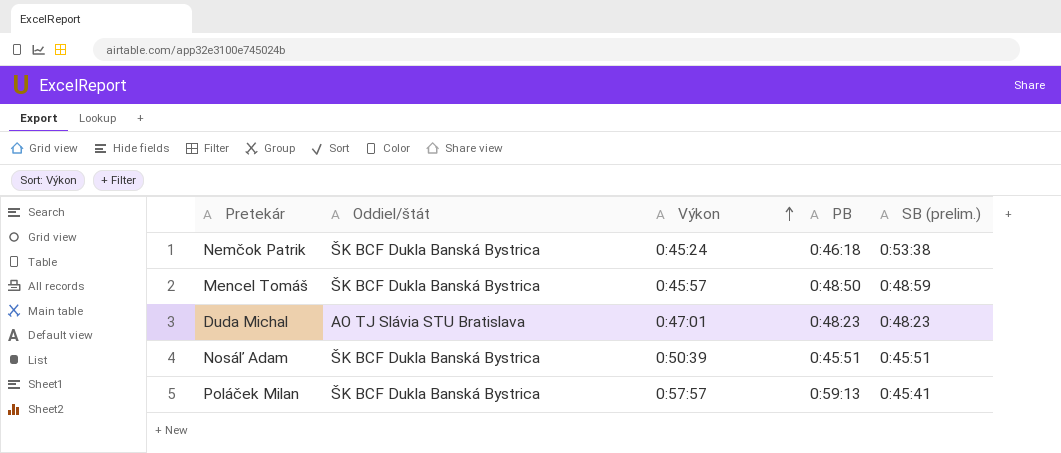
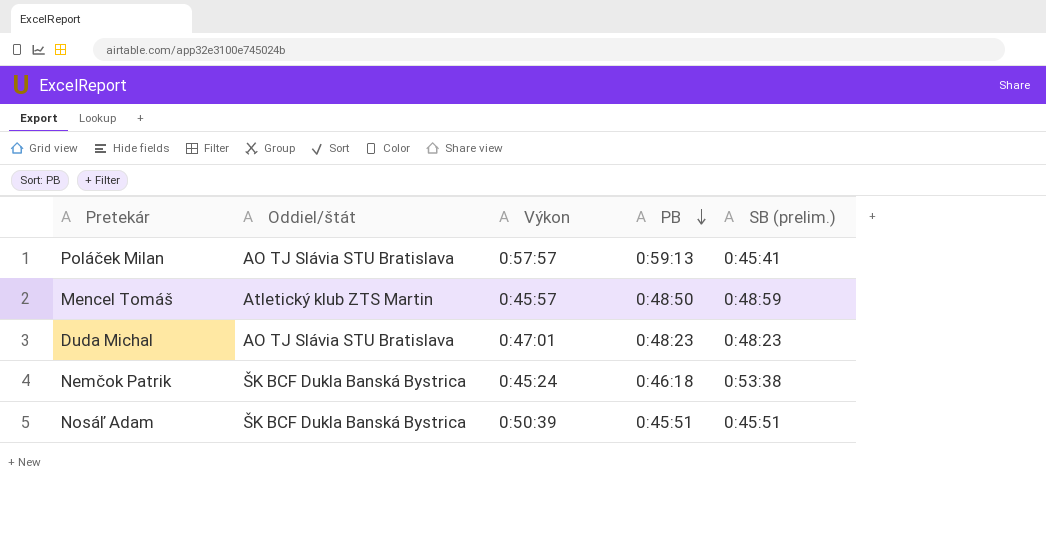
row order: Výkon ascending -> PB descending
Poláček Milan | Oddiel/štát: ŠK BCF Dukla Banská Bystrica -> AO TJ Slávia STU Bratislava
Mencel Tomáš | Oddiel/štát: ŠK BCF Dukla Banská Bystrica -> Atletický klub ZTS Martin

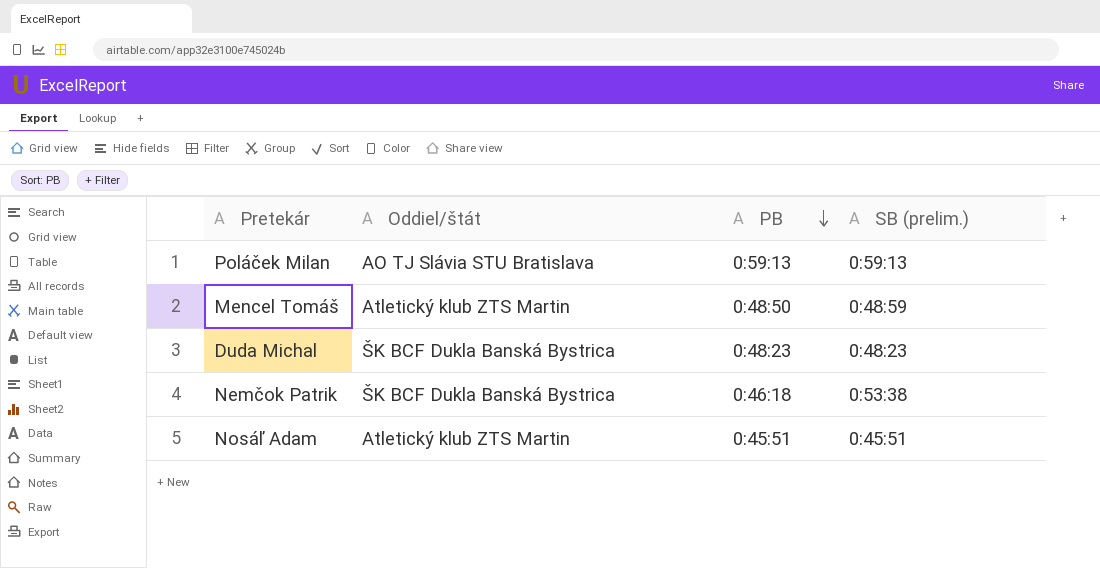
column Výkon | position: 3 -> none
Poláček Milan | SB (prelim.): 0:45:41 -> 0:59:13
Duda Michal | Oddiel/štát: AO TJ Slávia STU Bratislava -> ŠK BCF Dukla Banská Bystrica
Nosáľ Adam | Oddiel/štát: ŠK BCF Dukla Banská Bystrica -> Atletický klub ZTS Martin

